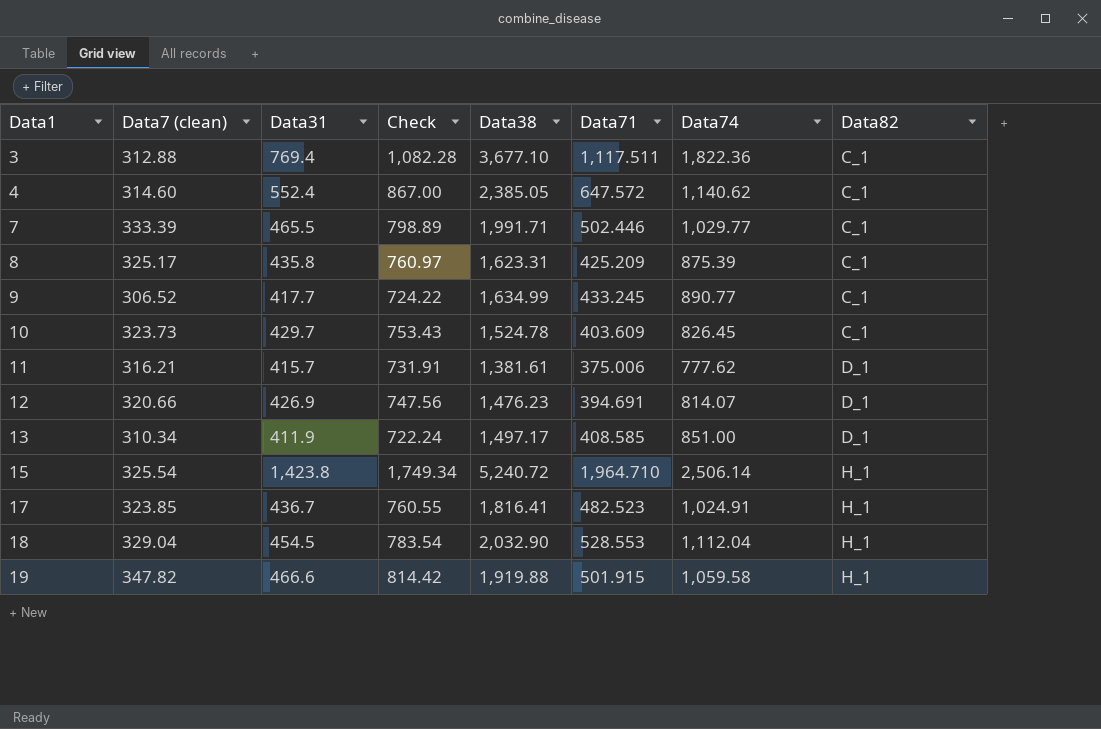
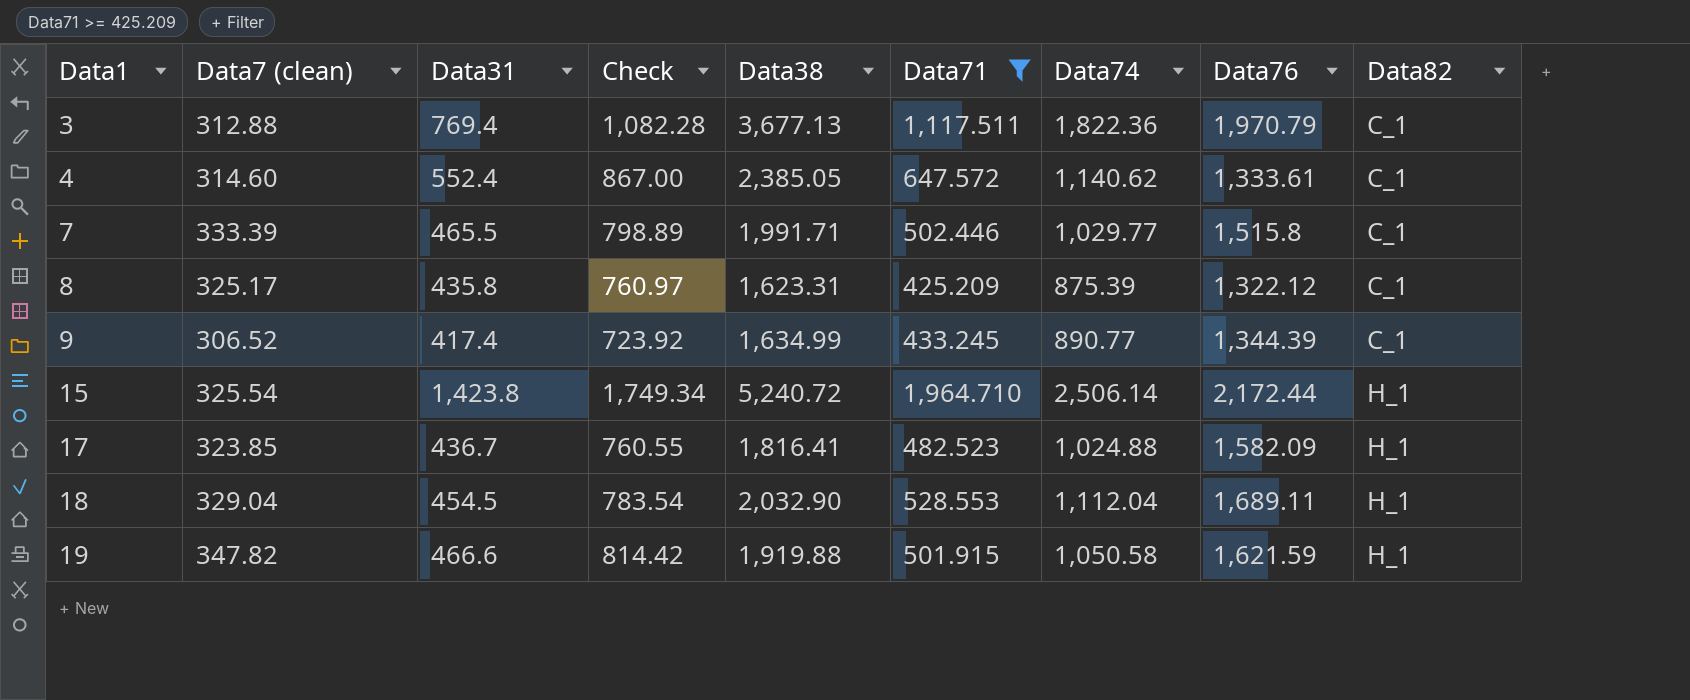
filter: none -> Data71 >= 425.209
column Data76 | position: none -> 8
3 | Data38: 3,677.10 -> 3,677.13
9 | Data31: 417.7 -> 417.4
9 | Check: 724.22 -> 723.92
17 | Data74: 1,024.91 -> 1,024.88
19 | Data74: 1,059.58 -> 1,050.58

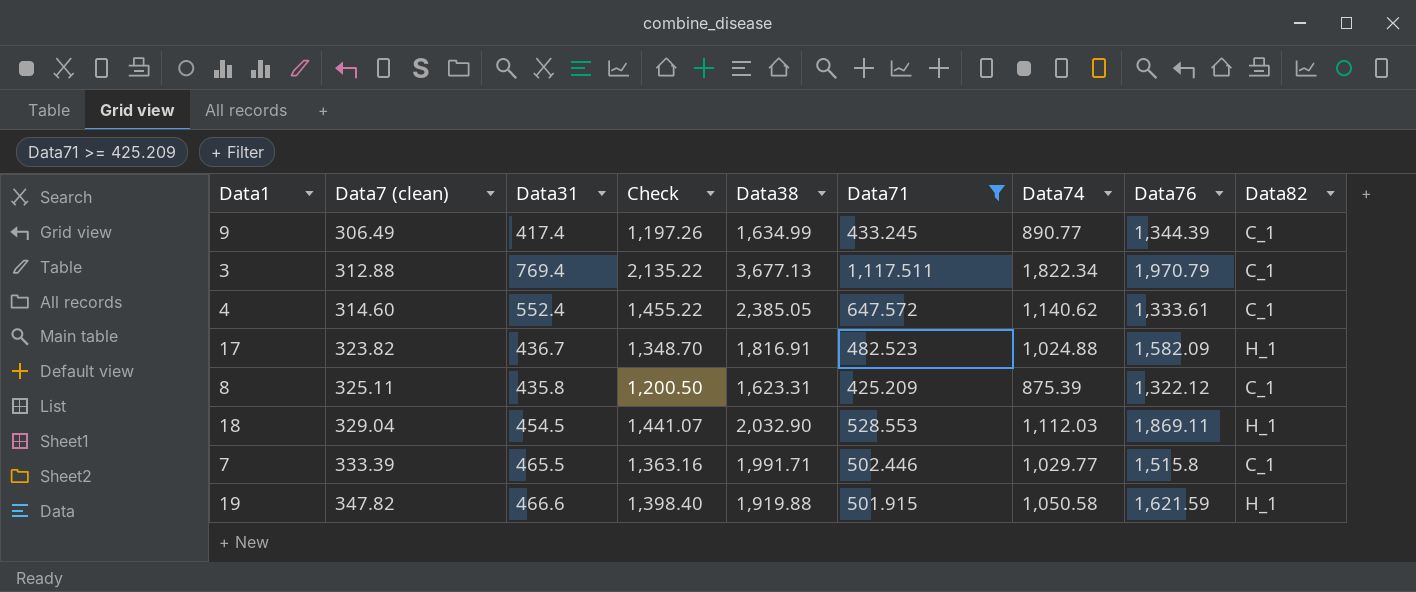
row order: Data1 ascending -> Data7 (clean) ascending
column Check | formula: [Data7 (clean)] + [Data31] -> [Data7 (clean)] + [Data74]
row 15: 325.54 | 1,423.8 | 1,749.34 | 5,240.72 | 1,964.710 | 2,506.14 | 2,172.44 | H_1 -> none
9 | Data7 (clean): 306.52 -> 306.49
3 | Data74: 1,822.36 -> 1,822.34
17 | Data7 (clean): 323.85 -> 323.82
17 | Data38: 1,816.41 -> 1,816.91
8 | Data7 (clean): 325.17 -> 325.11
18 | Data74: 1,112.04 -> 1,112.03
18 | Data76: 1,689.11 -> 1,869.11

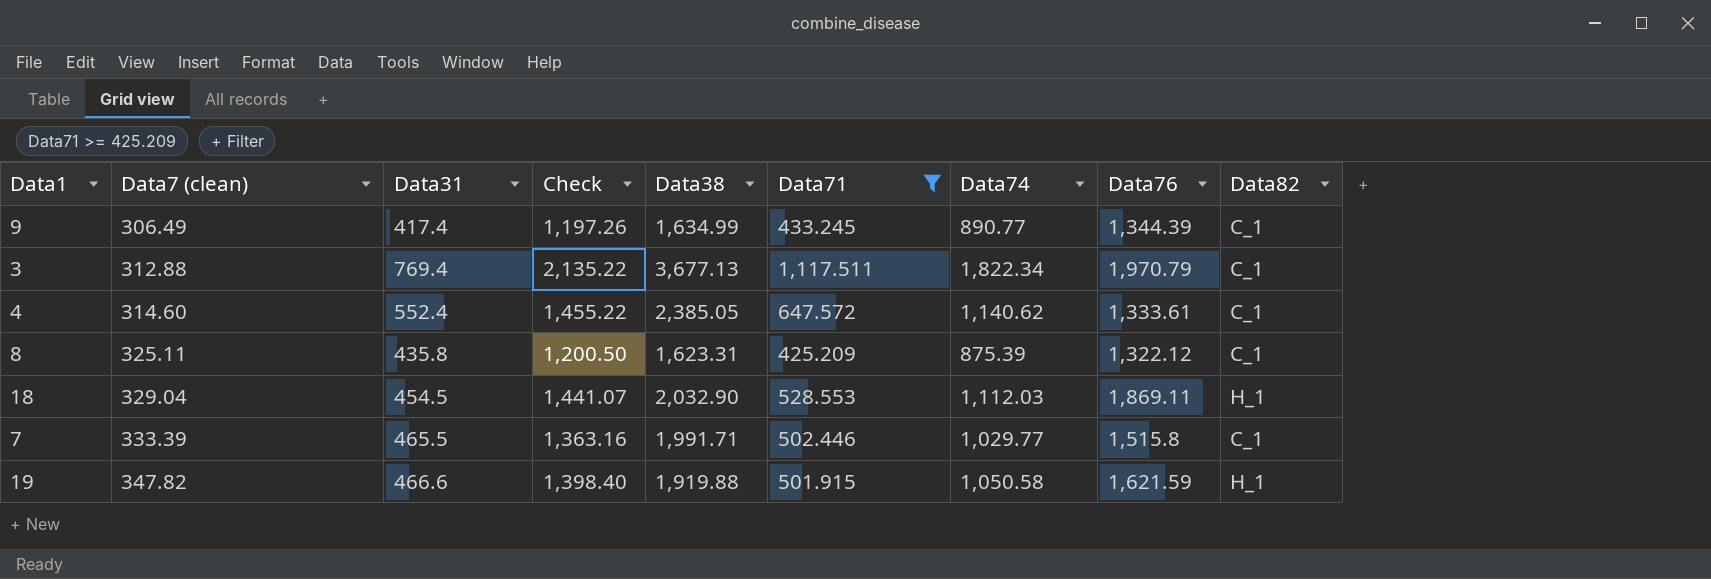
row 17: 323.82 | 436.7 | 1,348.70 | 1,816.91 | 482.523 | 1,024.88 | 1,582.09 | H_1 -> none

